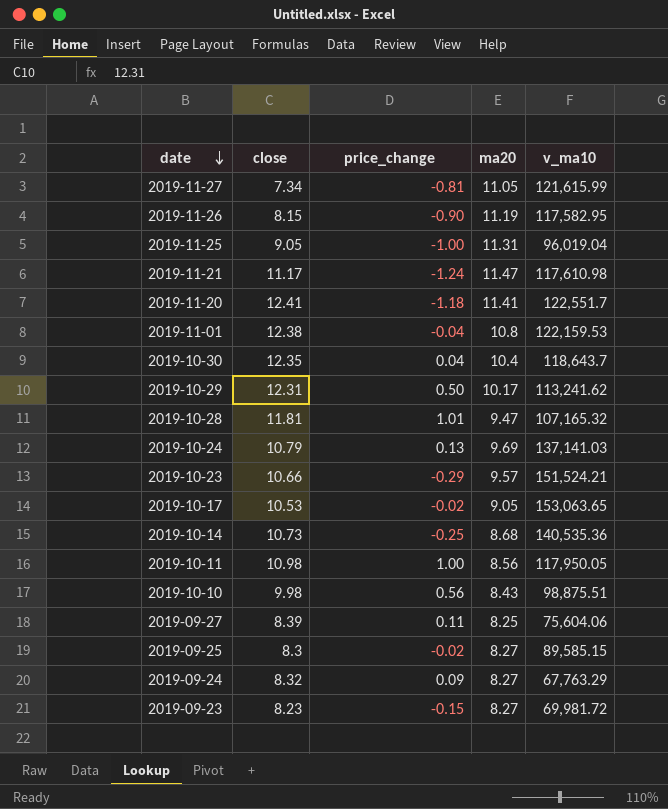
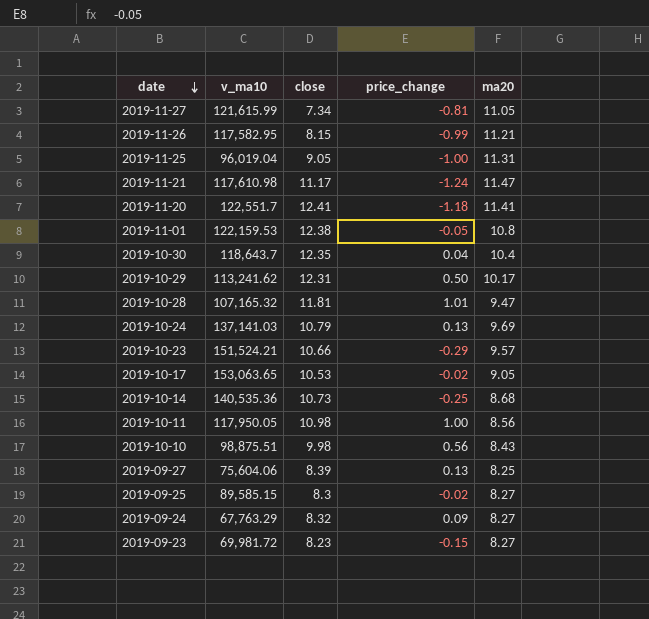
column v_ma10 | position: 5 -> 2
2019-11-26 | price_change: -0.90 -> -0.99
2019-11-26 | ma20: 11.19 -> 11.21
2019-11-01 | price_change: -0.04 -> -0.05
2019-09-27 | price_change: 0.11 -> 0.13

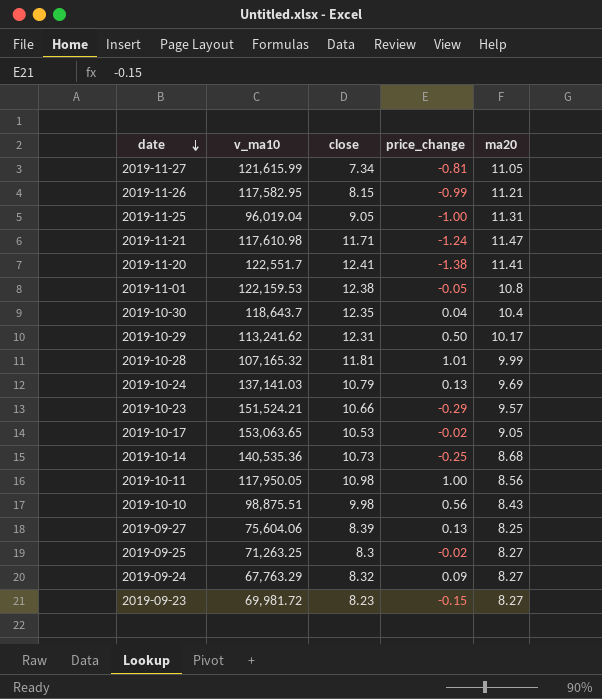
2019-11-21 | close: 11.17 -> 11.71
2019-11-20 | price_change: -1.18 -> -1.38
2019-10-28 | ma20: 9.47 -> 9.99
2019-09-25 | v_ma10: 89,585.15 -> 71,263.25

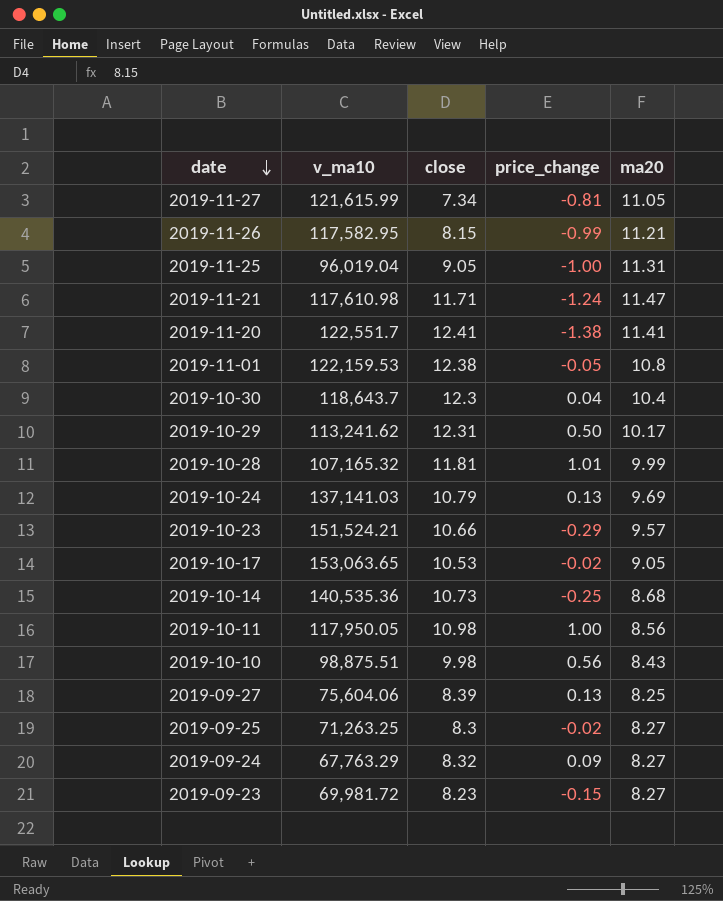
2019-10-30 | close: 12.35 -> 12.3

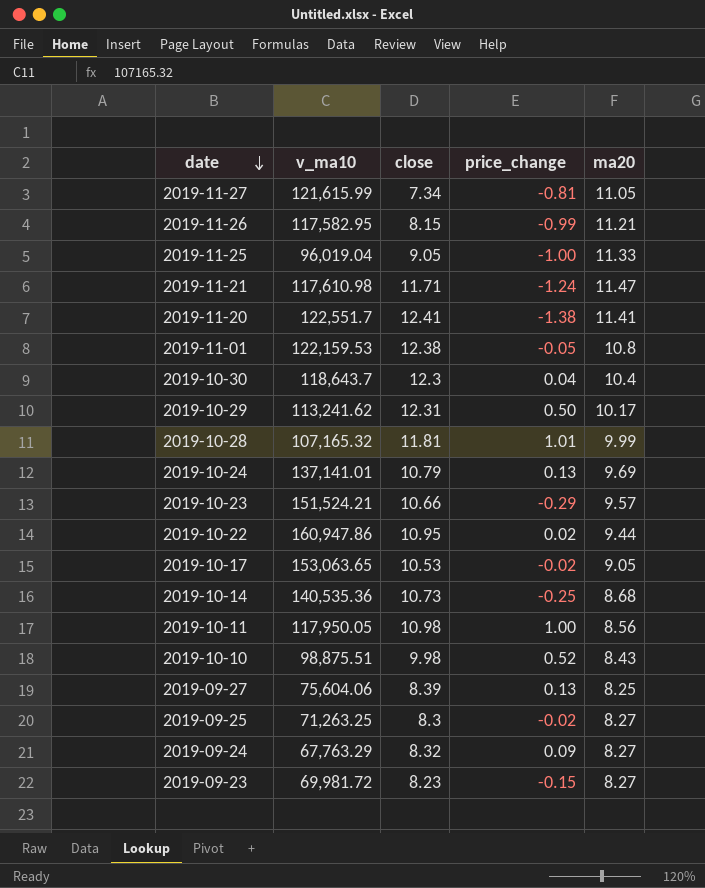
2019-11-25 | ma20: 11.31 -> 11.33
2019-10-24 | v_ma10: 137,141.03 -> 137,141.01
row 2019-10-22: none -> 160,947.86 | 10.95 | 0.02 | 9.44
2019-10-10 | price_change: 0.56 -> 0.52

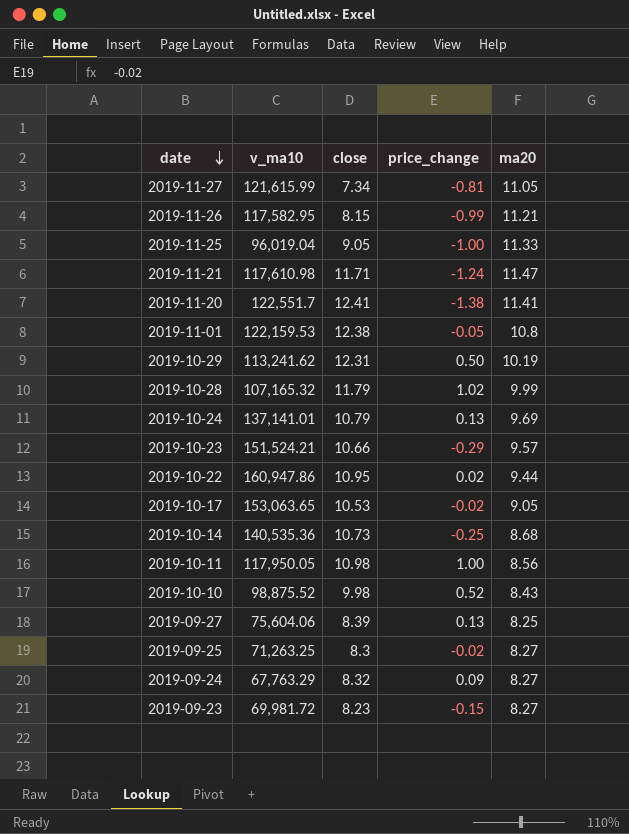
row 2019-10-30: 118,643.7 | 12.3 | 0.04 | 10.4 -> none
2019-10-29 | ma20: 10.17 -> 10.19
2019-10-28 | close: 11.81 -> 11.79
2019-10-28 | price_change: 1.01 -> 1.02
2019-10-10 | v_ma10: 98,875.51 -> 98,875.52

